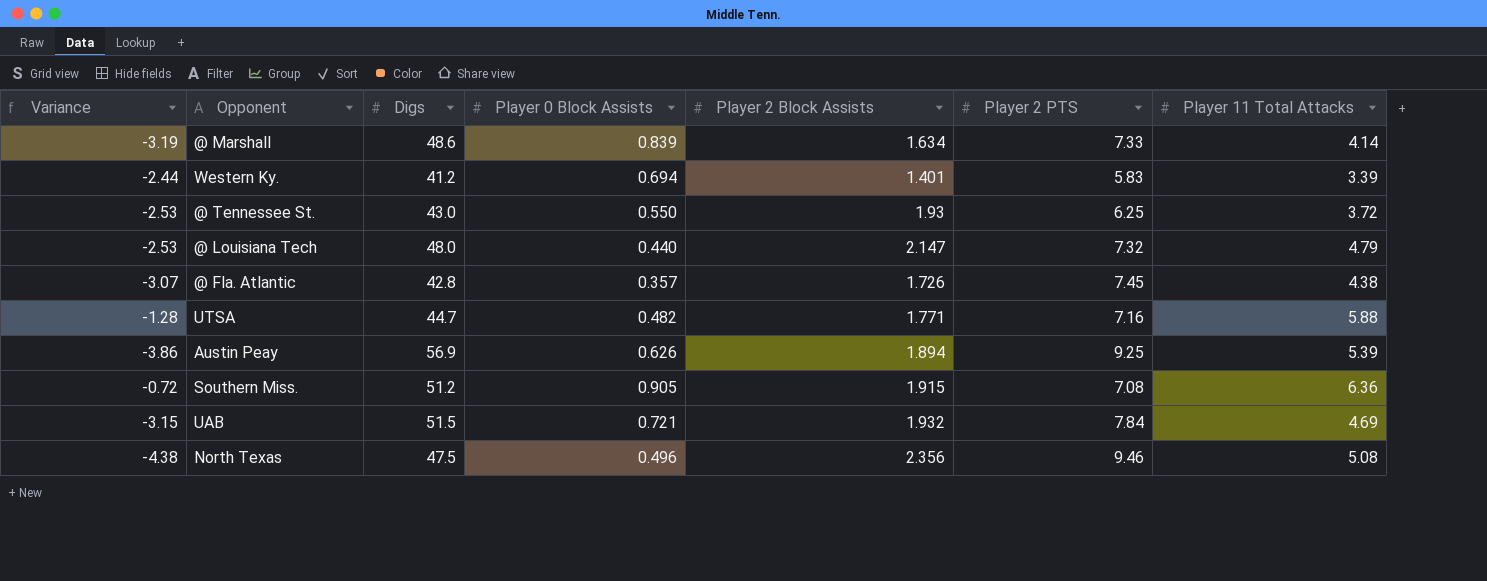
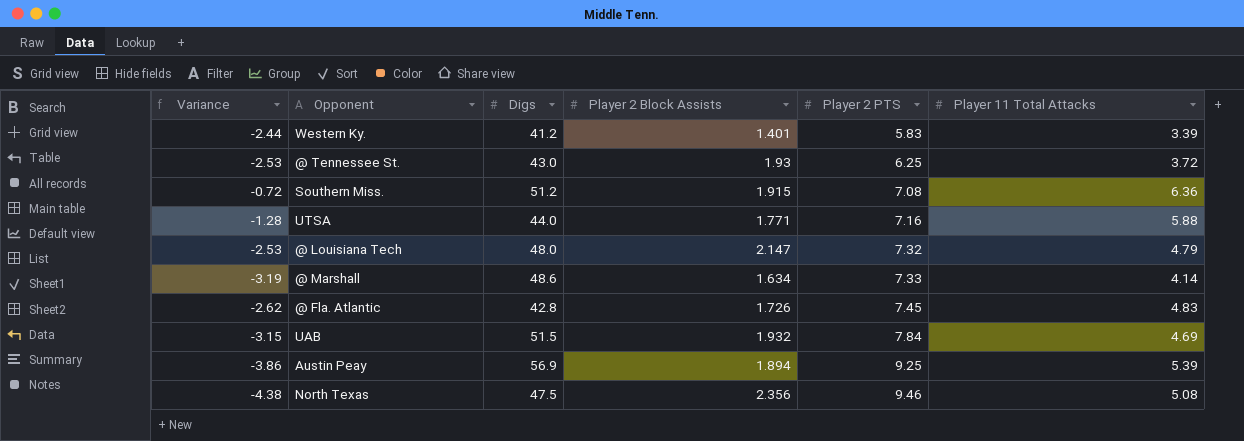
row order: none -> Player 2 PTS ascending
column Player 0 Block Assists | position: 4 -> none
UTSA | Digs: 44.7 -> 44.0
@ Fla. Atlantic | Variance: -3.07 -> -2.62
@ Fla. Atlantic | Player 11 Total Attacks: 4.38 -> 4.83

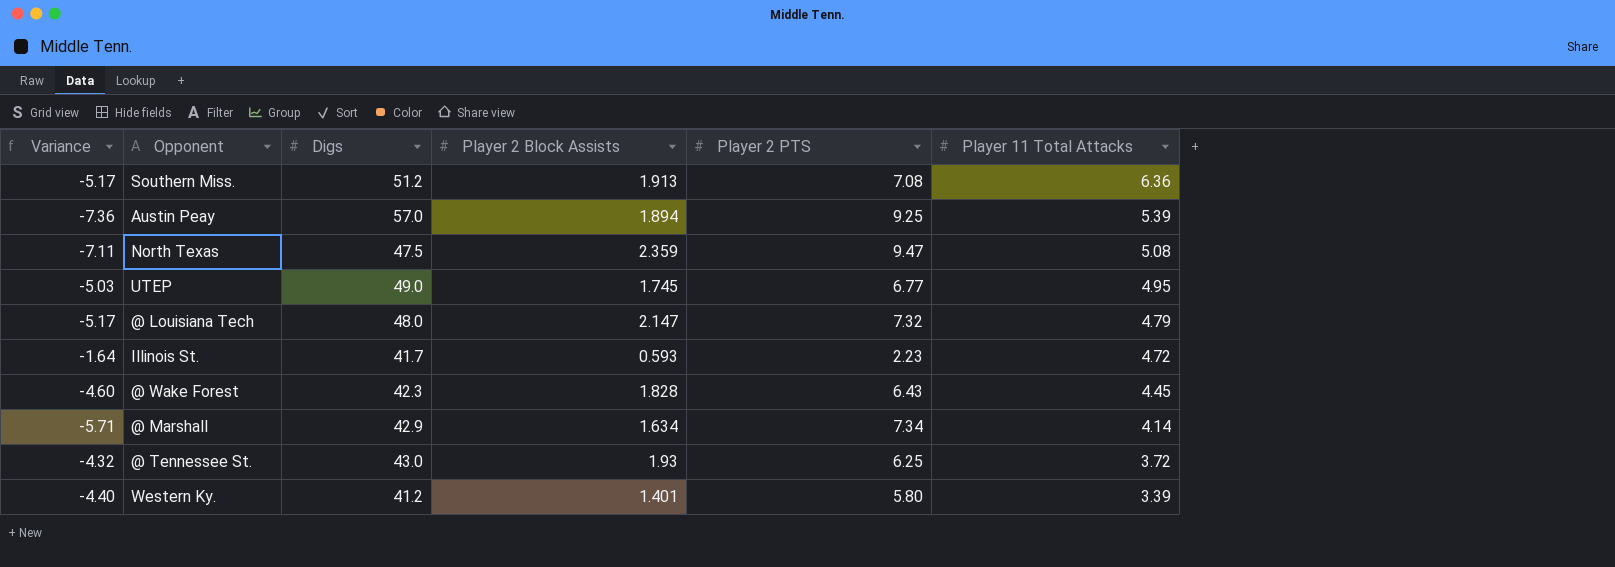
row order: Player 2 PTS ascending -> Player 11 Total Attacks descending
column Variance | formula: [Player 11 Total Attacks] - [Player 2 PTS] -> [Player 2 Block Assists] - [Player 2 PTS]
row UTSA: -1.28 | 44.0 | 1.771 | 7.16 | 5.88 -> none
row @ Fla. Atlantic: -2.62 | 42.8 | 1.726 | 7.45 | 4.83 -> none
row UAB: -3.15 | 51.5 | 1.932 | 7.84 | 4.69 -> none
Southern Miss. | Player 2 Block Assists: 1.915 -> 1.913
Austin Peay | Digs: 56.9 -> 57.0
North Texas | Player 2 Block Assists: 2.356 -> 2.359
North Texas | Player 2 PTS: 9.46 -> 9.47
row UTEP: none -> -5.03 | 49.0 | 1.745 | 6.77 | 4.95
row Illinois St.: none -> -1.64 | 41.7 | 0.593 | 2.23 | 4.72
row @ Wake Forest: none -> -4.60 | 42.3 | 1.828 | 6.43 | 4.45
@ Marshall | Digs: 48.6 -> 42.9
@ Marshall | Player 2 PTS: 7.33 -> 7.34
Western Ky. | Player 2 PTS: 5.83 -> 5.80

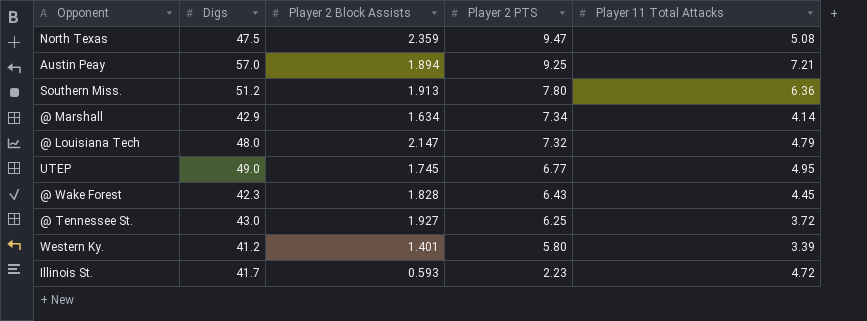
row order: Player 11 Total Attacks descending -> Player 2 PTS descending
column Variance | formula: [Player 2 Block Assists] - [Player 2 PTS] -> none
Austin Peay | Player 11 Total Attacks: 5.39 -> 7.21
Southern Miss. | Player 2 PTS: 7.08 -> 7.80
@ Tennessee St. | Player 2 Block Assists: 1.93 -> 1.927

